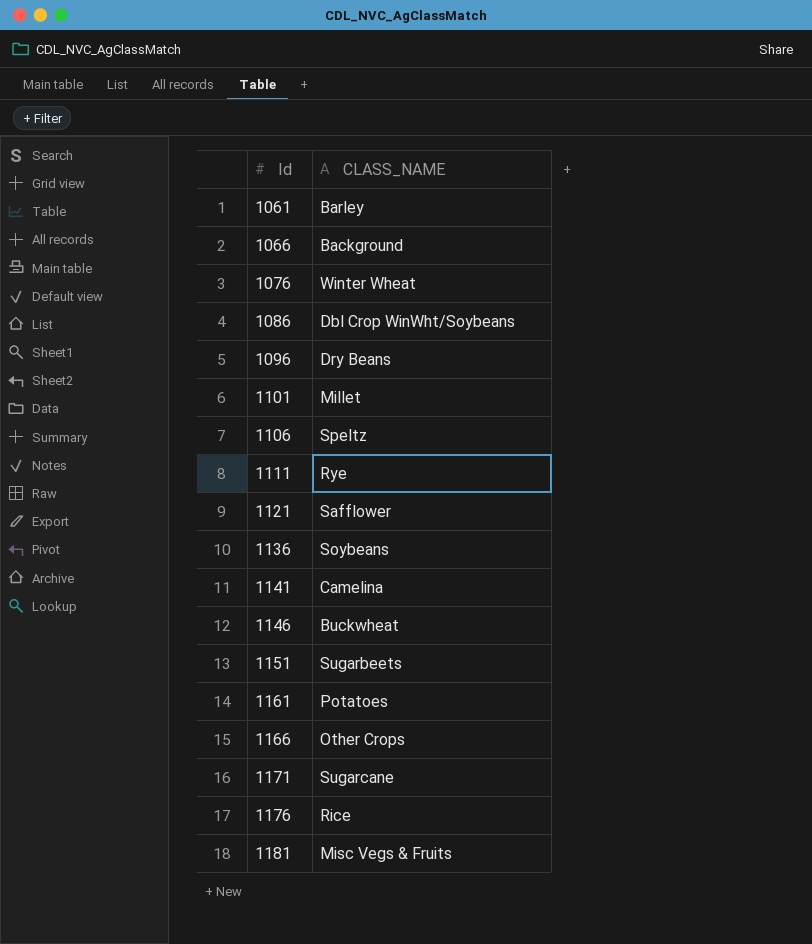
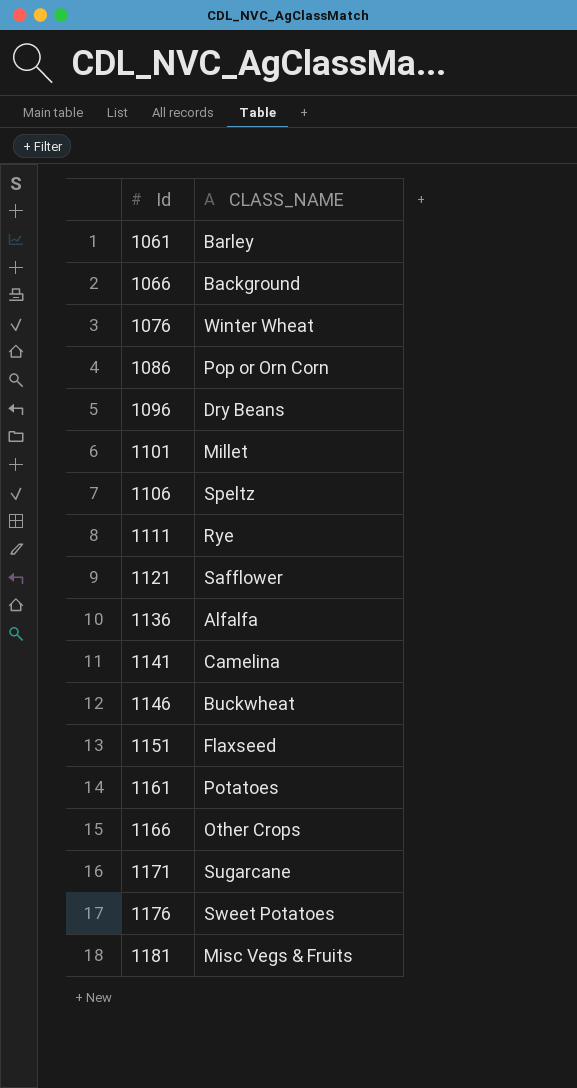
1086 | CLASS_NAME: Dbl Crop WinWht/Soybeans -> Pop or Orn Corn
1136 | CLASS_NAME: Soybeans -> Alfalfa
1151 | CLASS_NAME: Sugarbeets -> Flaxseed
1176 | CLASS_NAME: Rice -> Sweet Potatoes

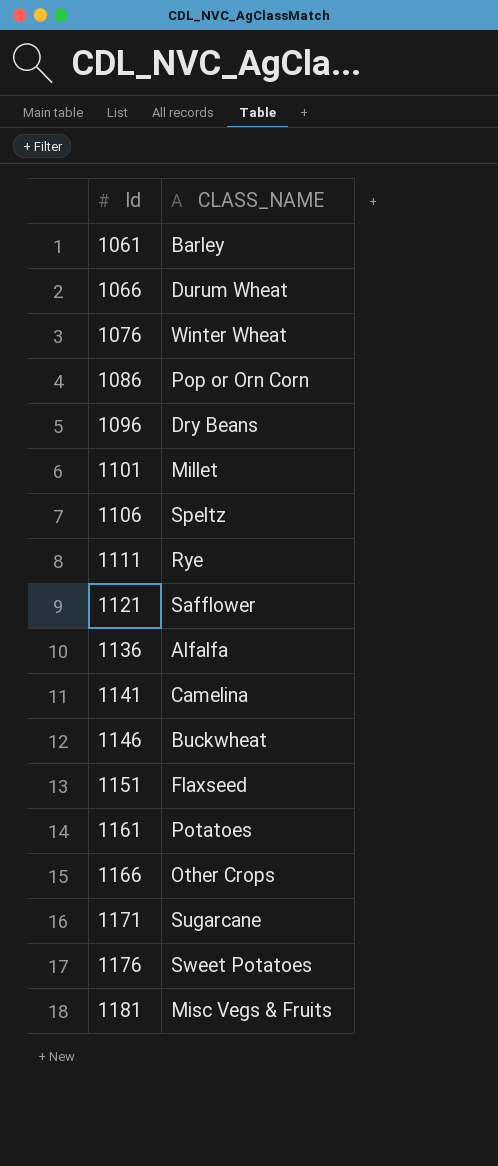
1066 | CLASS_NAME: Background -> Durum Wheat

